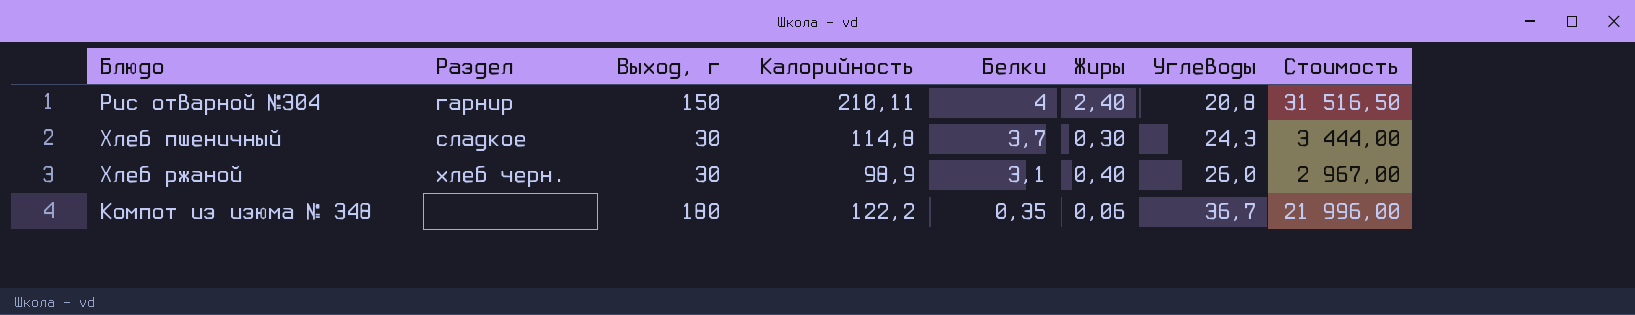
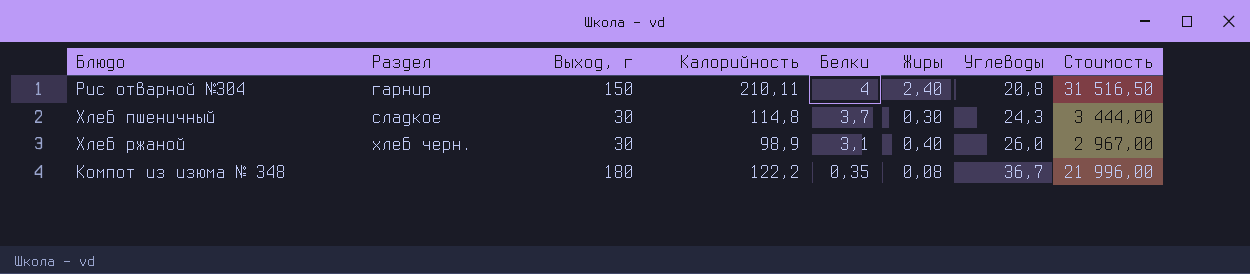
Компот из изюма № 348 | Жиры: 0,06 -> 0,08

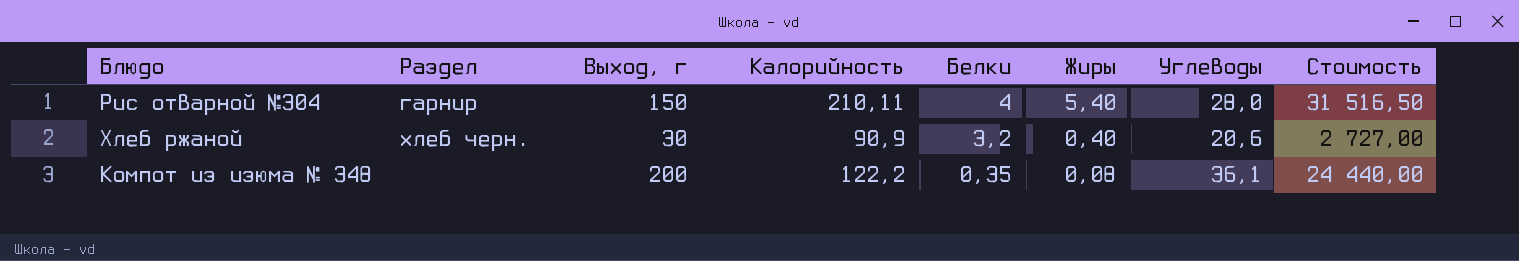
row Хлеб пшеничный: сладкое | 30 | 114,8 | 3,7 | 0,30 | 24,3 | 3 444,00 -> none
Рис отварной №304 | Жиры: 2,40 -> 5,40
Рис отварной №304 | Углеводы: 20,8 -> 28,0
Хлеб ржаной | Калорийность: 98,9 -> 90,9
Хлеб ржаной | Белки: 3,1 -> 3,2
Хлеб ржаной | Углеводы: 26,0 -> 20,6
Хлеб ржаной | Стоимость: 2 967,00 -> 2 727,00
Компот из изюма № 348 | Выход, г: 180 -> 200
Компот из изюма № 348 | Углеводы: 36,7 -> 36,1
Компот из изюма № 348 | Стоимость: 21 996,00 -> 24 440,00

